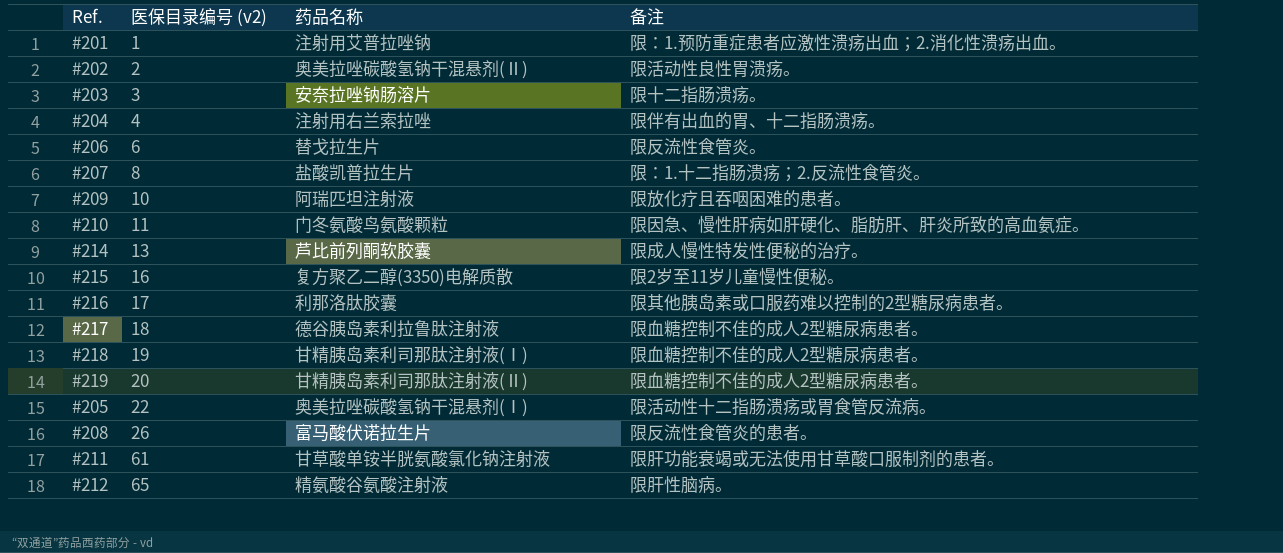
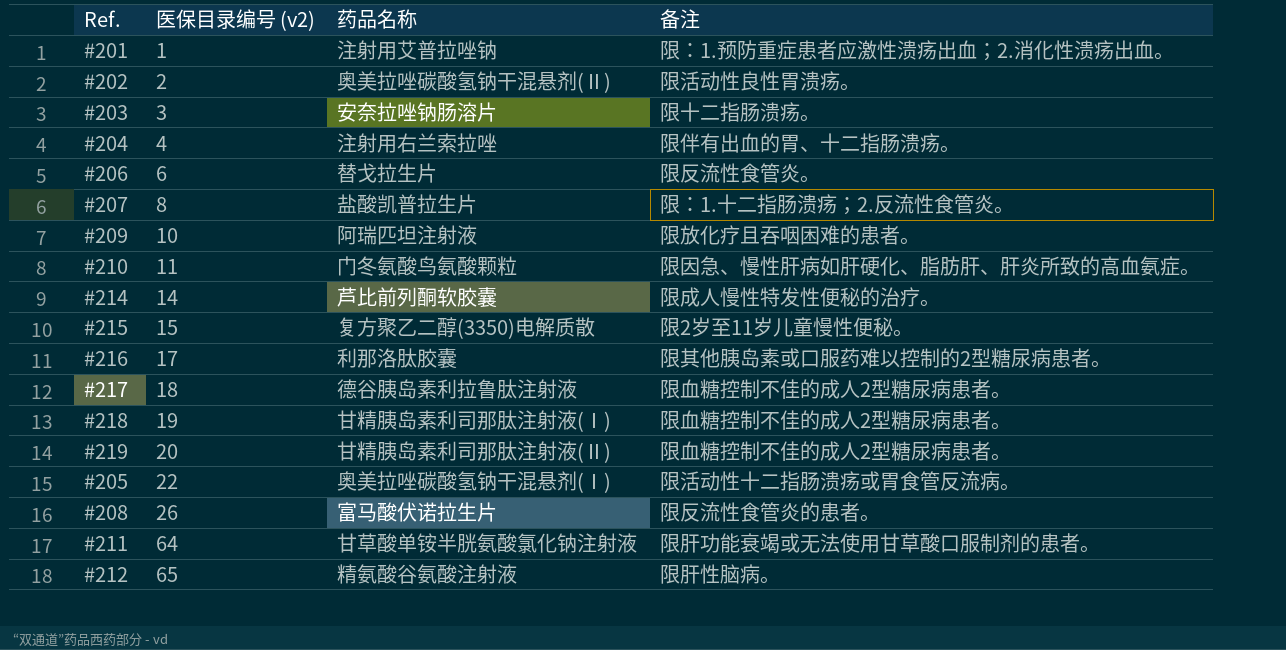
#214 | 医保目录编号 (v2): 13 -> 14
#215 | 医保目录编号 (v2): 16 -> 15
#211 | 医保目录编号 (v2): 61 -> 64

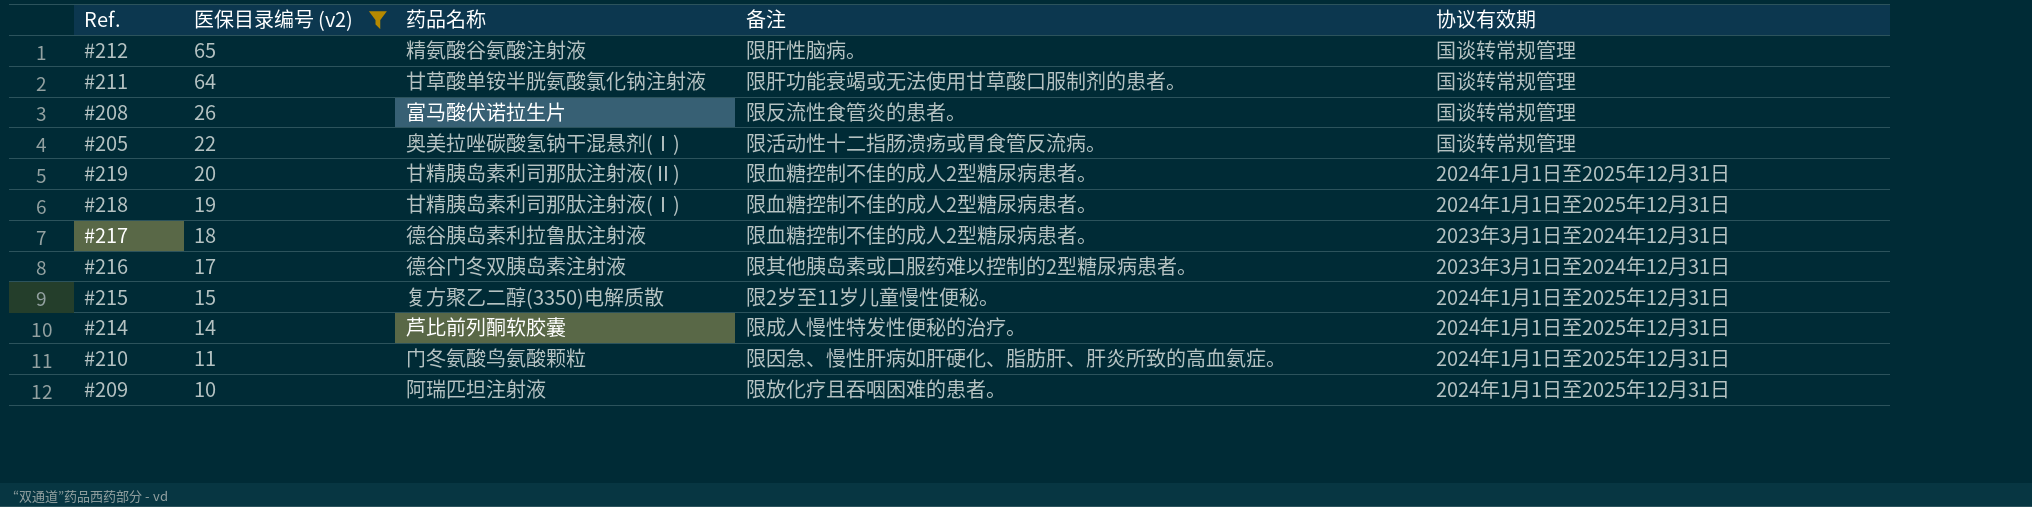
filter: none -> 医保目录编号 (v2) >= 10
row order: 医保目录编号 (v2) ascending -> 医保目录编号 (v2) descending
column 协议有效期 | position: none -> 5
#216 | 药品名称: 利那洛肽胶囊 -> 德谷门冬双胰岛素注射液

